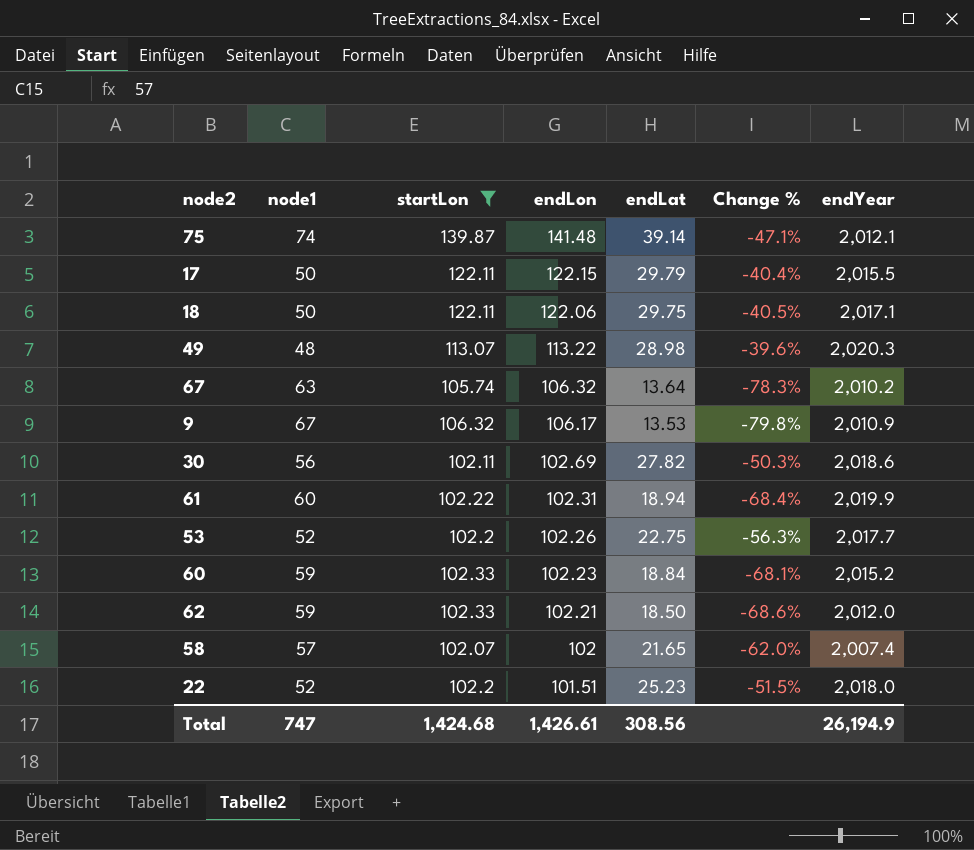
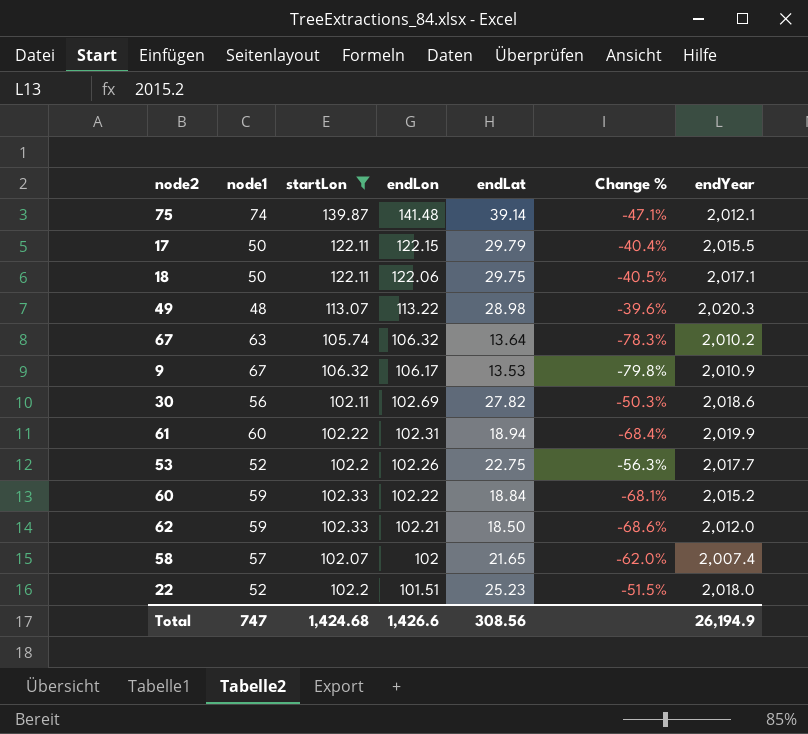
60 | endLon: 102.23 -> 102.22
Total | endLon: 1,426.61 -> 1,426.6

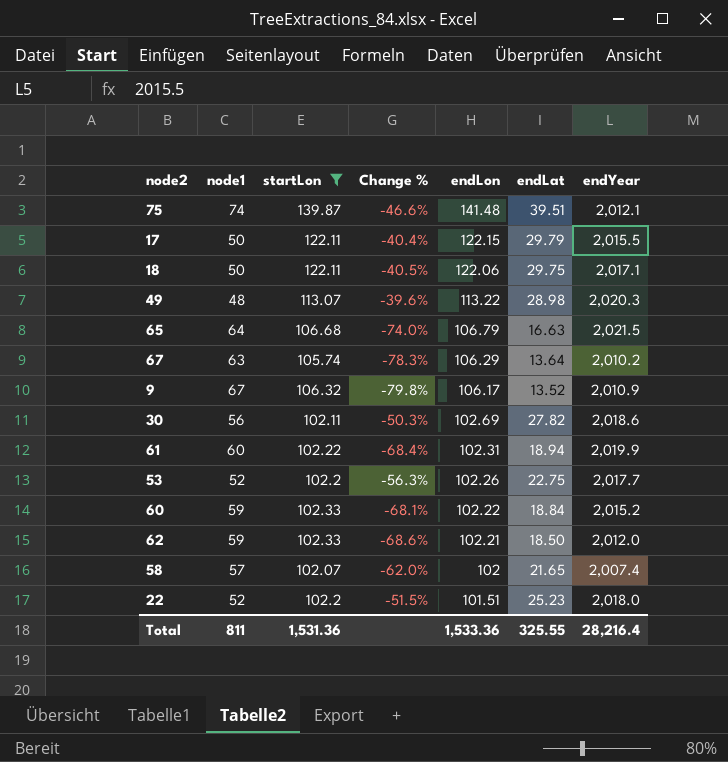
column Change % | position: 6 -> 4
75 | Change %: -47.1% -> -46.6%
75 | endLat: 39.14 -> 39.51
row 65: none -> 64 | 106.68 | -74.0% | 106.79 | 16.63 | 2,021.5
67 | endLon: 106.32 -> 106.29
9 | endLat: 13.53 -> 13.52
Total | node1: 747 -> 811
Total | startLon: 1,424.68 -> 1,531.36
Total | endLon: 1,426.6 -> 1,533.36
Total | endLat: 308.56 -> 325.55
Total | endYear: 26,194.9 -> 28,216.4

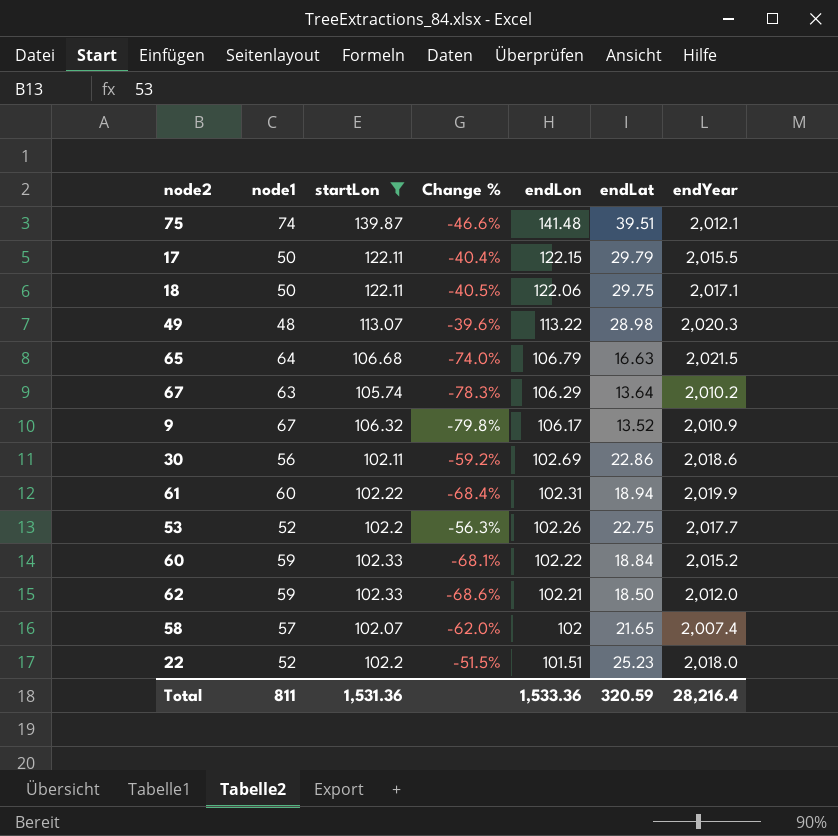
30 | Change %: -50.3% -> -59.2%
30 | endLat: 27.82 -> 22.86
Total | endLat: 325.55 -> 320.59

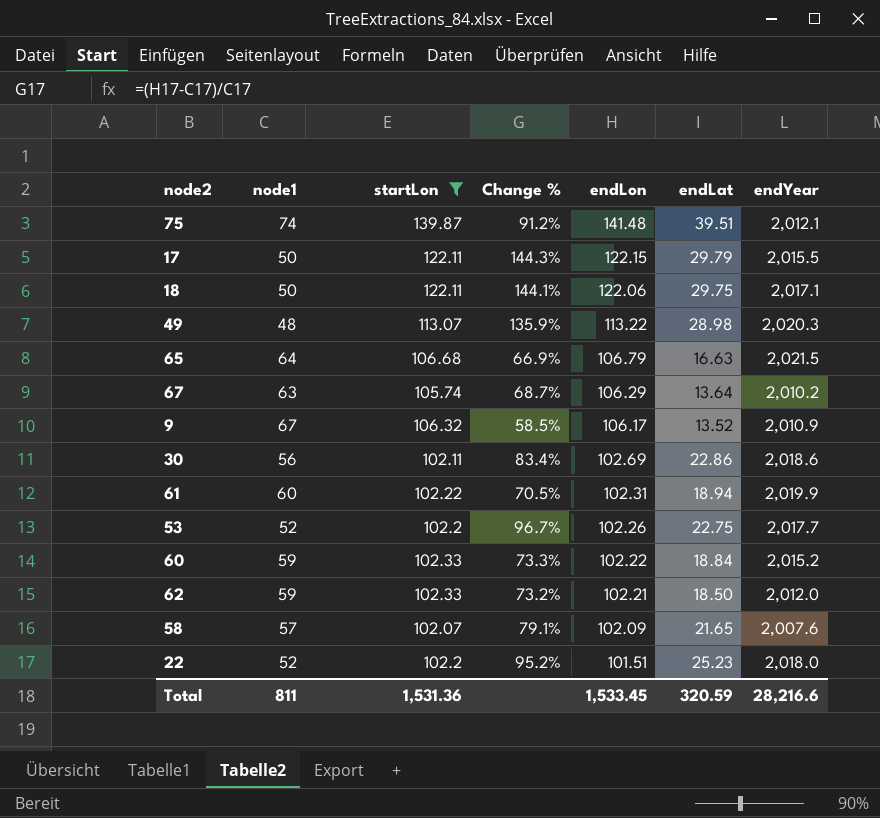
column Change % | formula: ([endLat] - [node1]) / [node1] -> ([endLon] - [node1]) / [node1]
58 | endLon: 102 -> 102.09
58 | endYear: 2,007.4 -> 2,007.6
Total | endLon: 1,533.36 -> 1,533.45
Total | endYear: 28,216.4 -> 28,216.6

